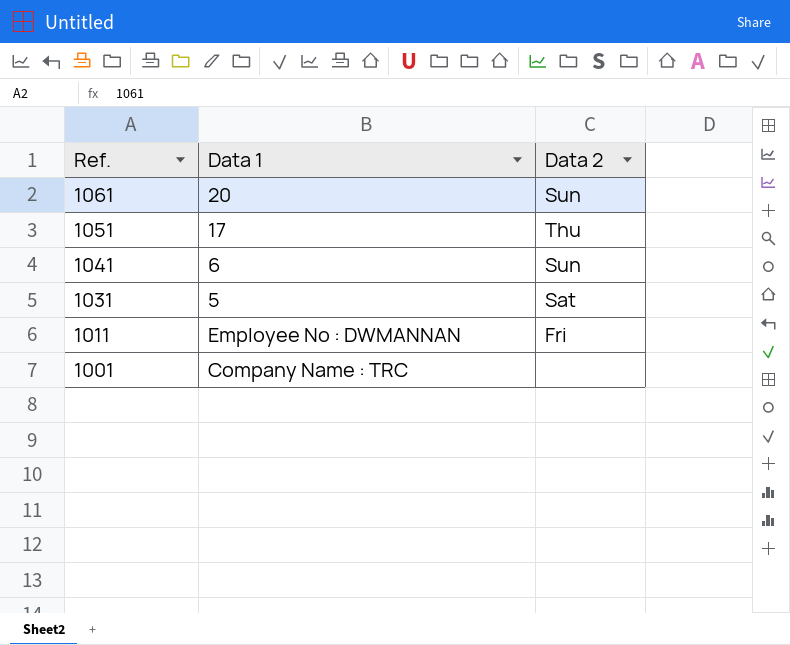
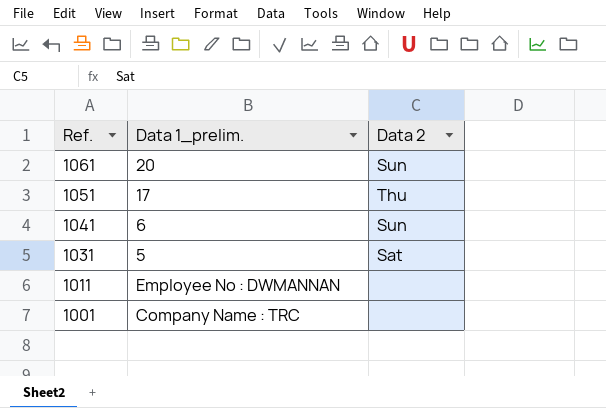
column name: Data 1 -> Data 1_prelim.
1011 | Data 2: Fri -> none

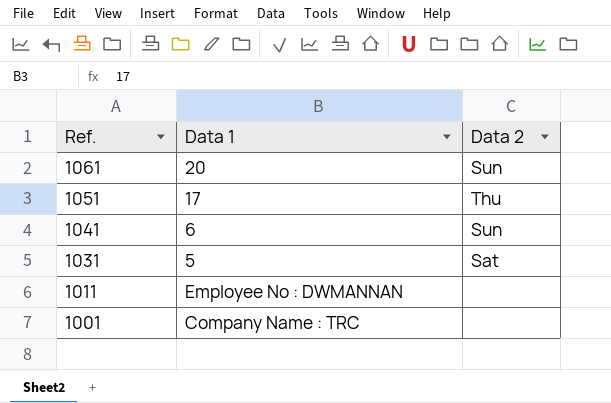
column name: Data 1_prelim. -> Data 1

